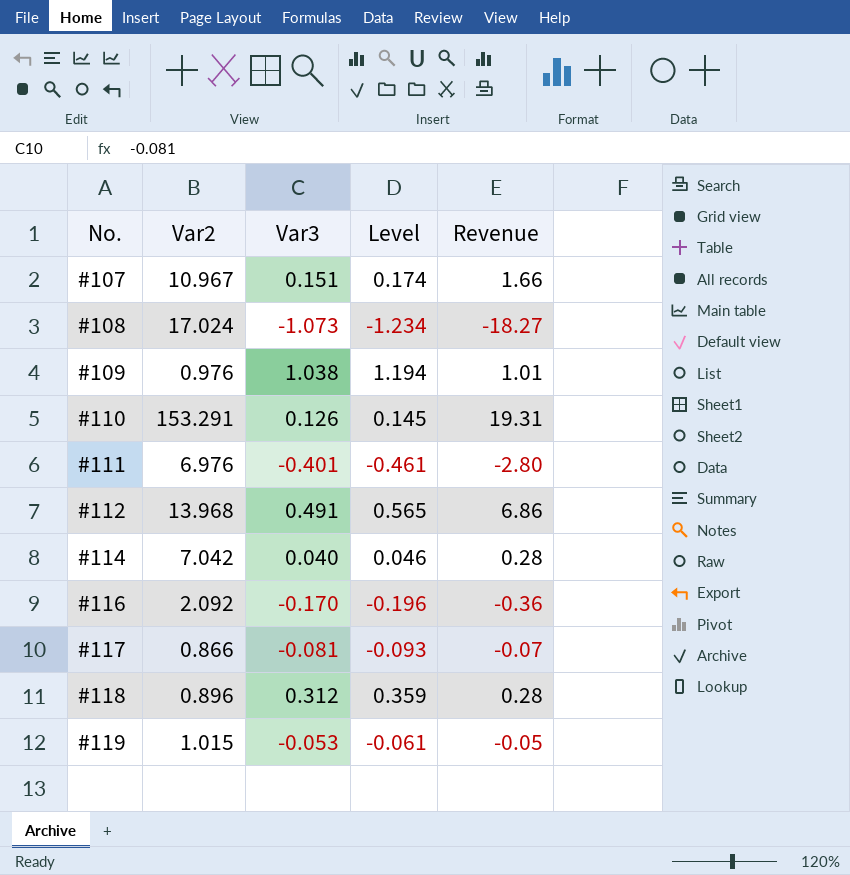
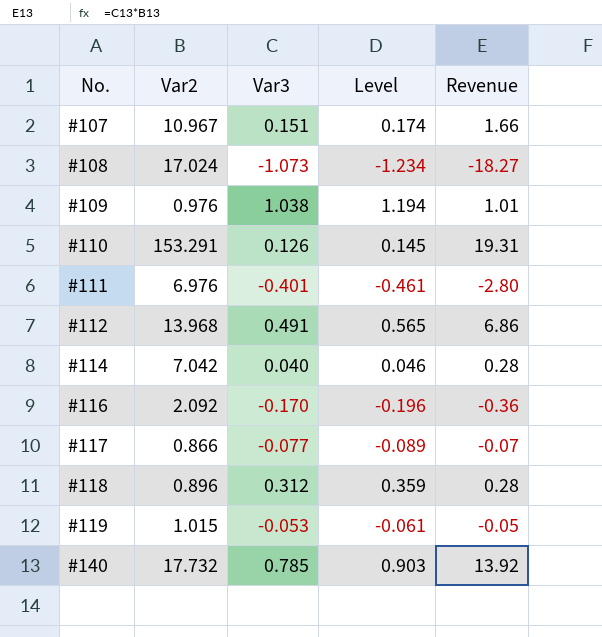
#117 | Var3: -0.081 -> -0.077
#117 | Level: -0.093 -> -0.089
row #140: none -> 17.732 | 0.785 | 0.903 | 13.92

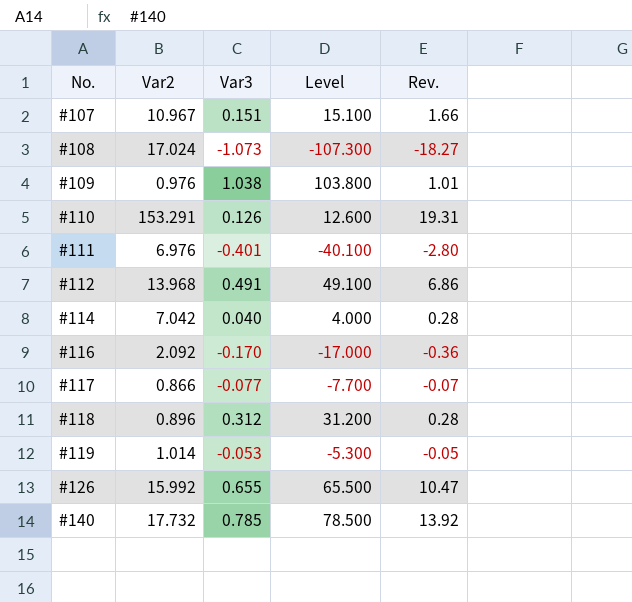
column Level | formula: [Var3] * 1.15 -> [Var3] * 100
column name: Revenue -> Rev.
#119 | Var2: 1.015 -> 1.014
row #126: none -> 15.992 | 0.655 | 65.500 | 10.47

